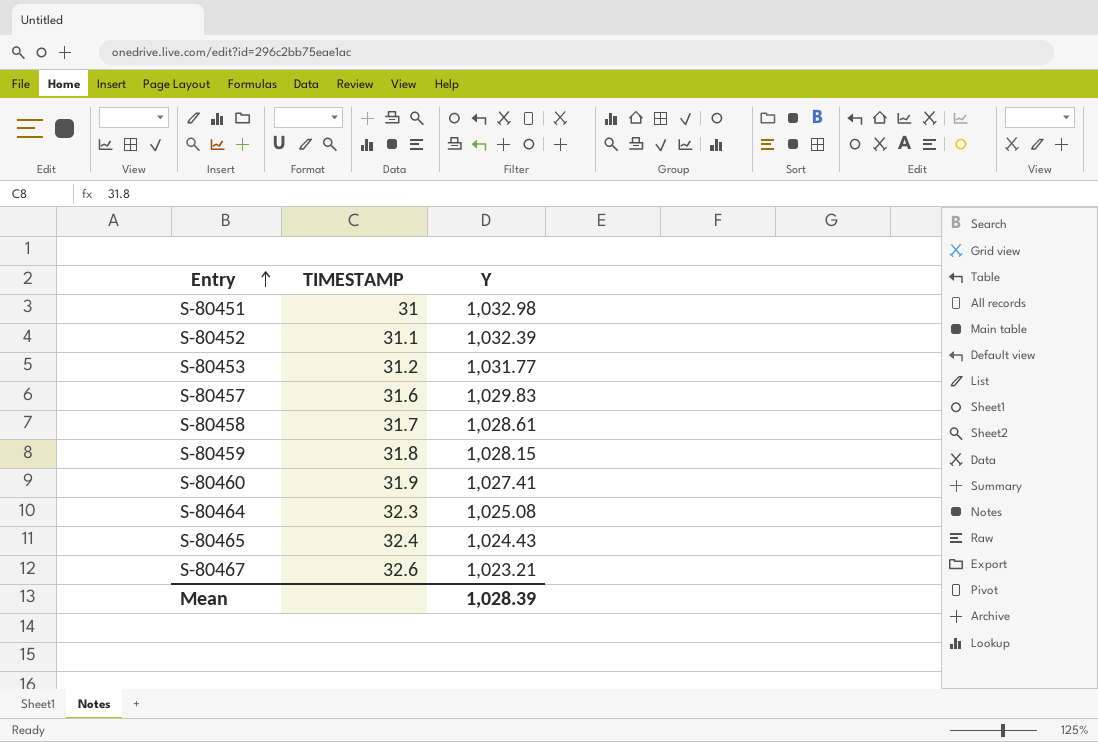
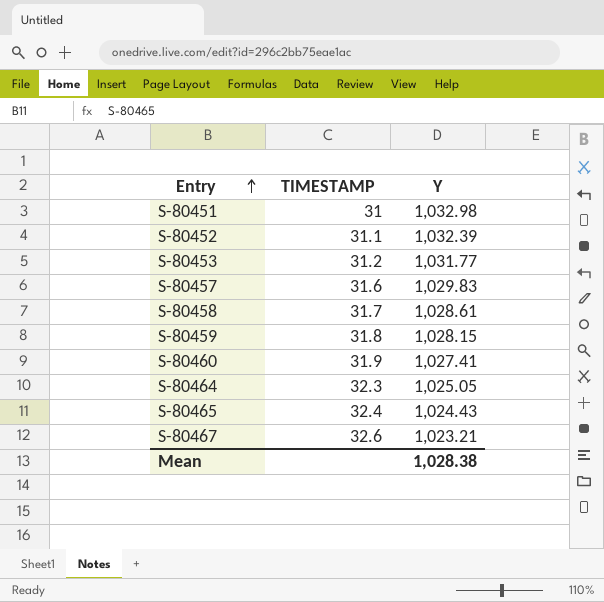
S-80464 | Y: 1,025.08 -> 1,025.05
Mean | Y: 1,028.39 -> 1,028.38

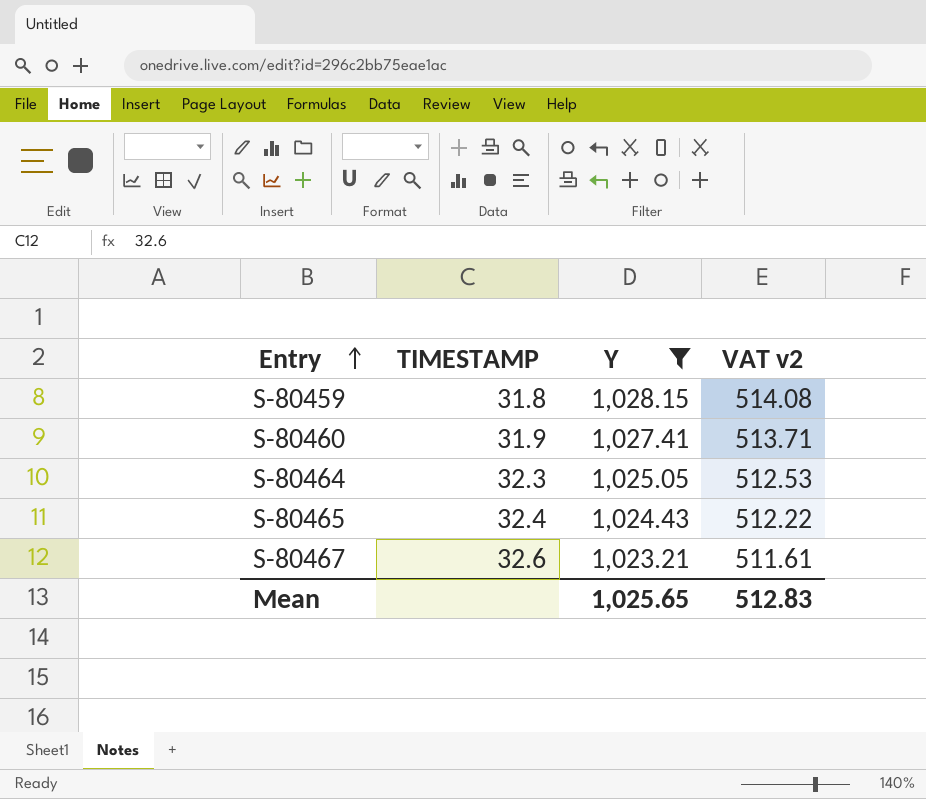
filter: none -> Y <= 1,028.15
column VAT v2 | formula: none -> [Y] * 0.5
Mean | Y: 1,028.38 -> 1,025.65

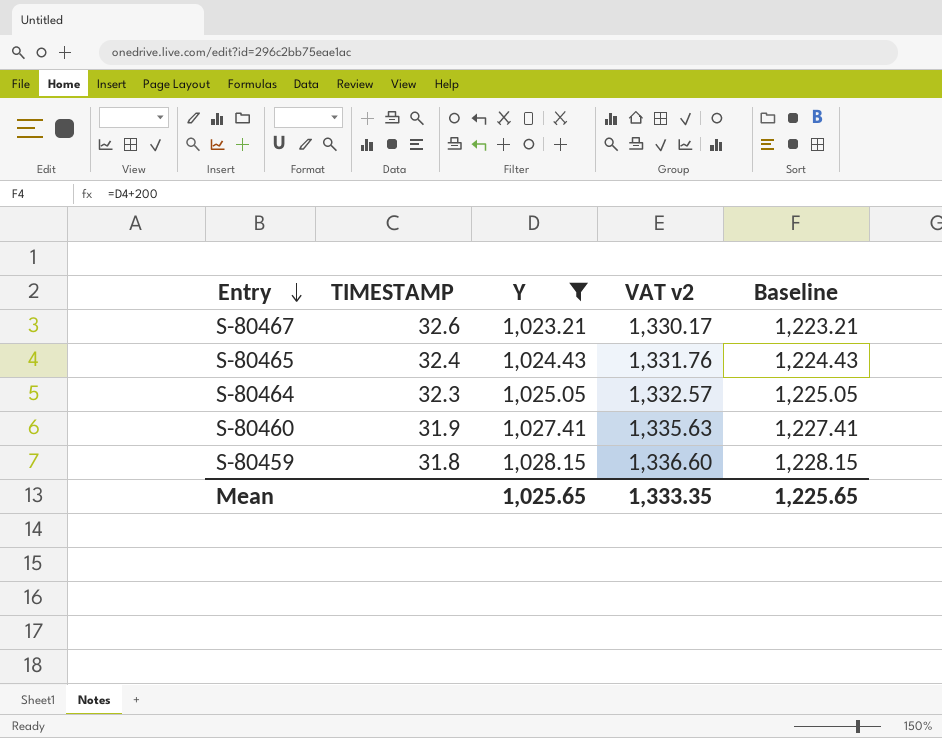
row order: Entry ascending -> Entry descending
column VAT v2 | formula: [Y] * 0.5 -> [Y] * 1.3
column Baseline | formula: none -> [Y] + 200
Mean | VAT v2: 512.83 -> 1,333.35

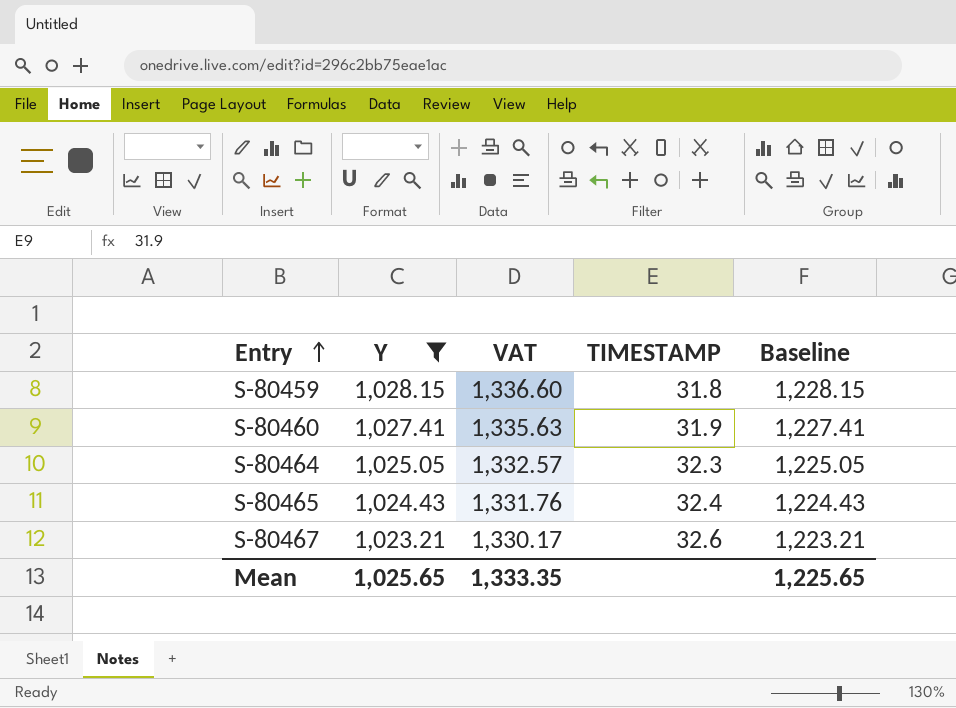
row order: Entry descending -> Entry ascending
column name: VAT v2 -> VAT
column TIMESTAMP | position: 2 -> 4

